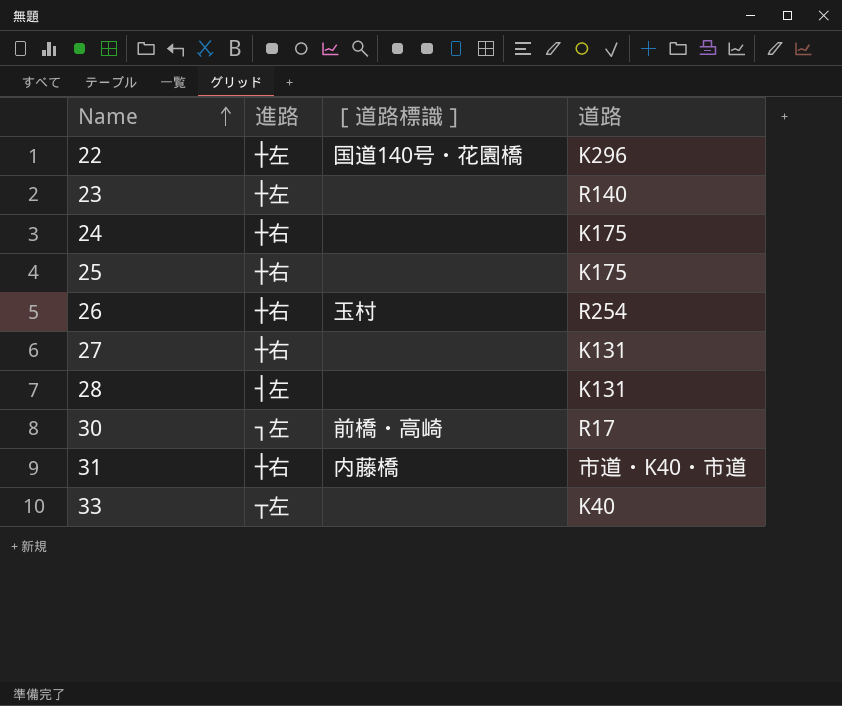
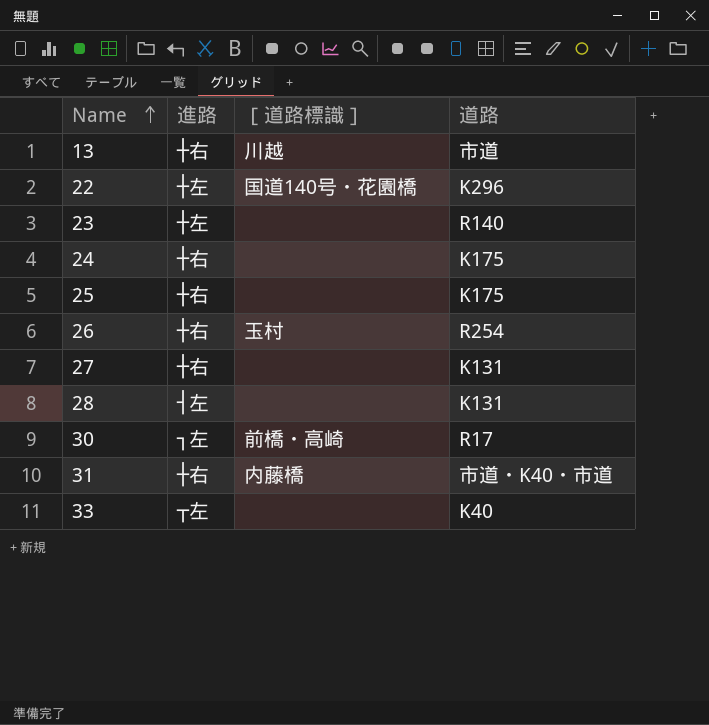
row 13: none -> ┼右 | 川越 | 市道

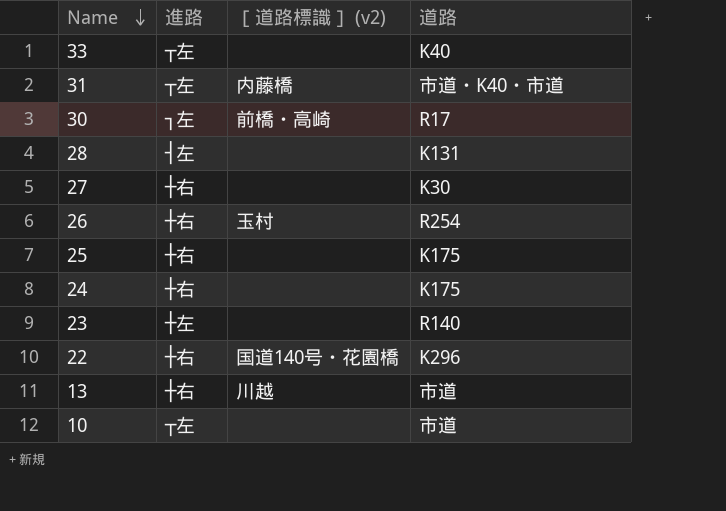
row order: Name ascending -> Name descending
column name: ［道路標識］ -> ［道路標識］ (v2)
31 | 進路: ┼右 -> ┬左
27 | 道路: K131 -> K30
22 | 進路: ┼左 -> ┼右
row 10: none -> ┬左 | none | 市道

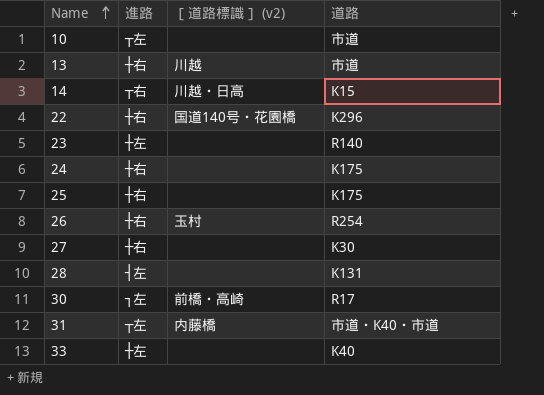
row order: Name descending -> Name ascending
row 14: none -> ┬右 | 川越・日高 | K15
33 | 進路: ┬左 -> ┼左

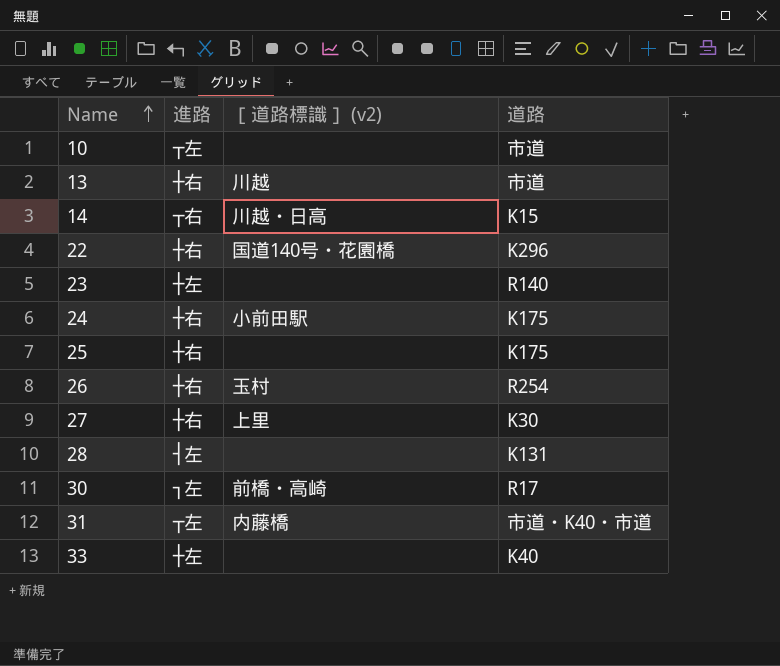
24 | ［道路標識］ (v2): none -> 小前田駅
27 | ［道路標識］ (v2): none -> 上里

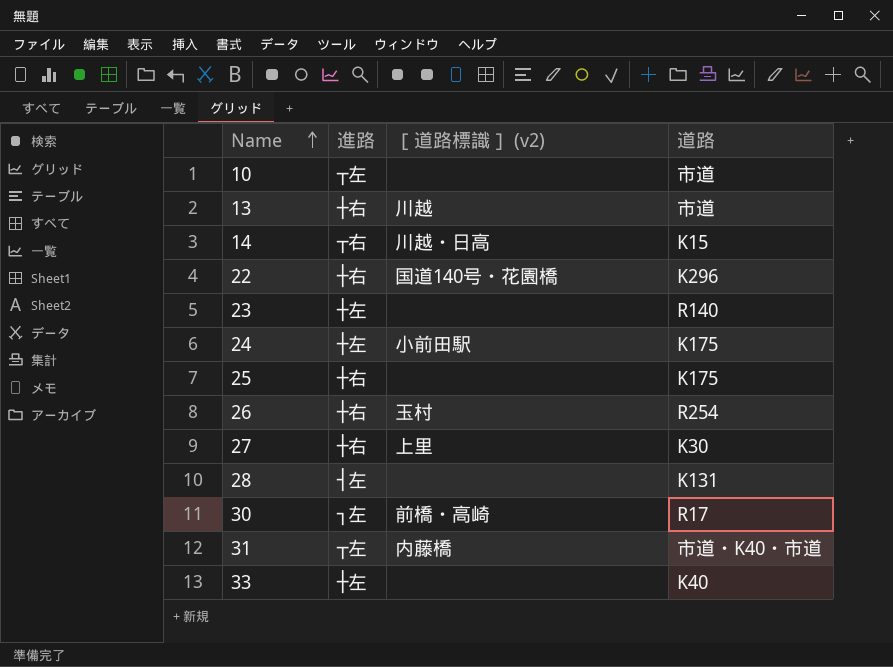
24 | 進路: ┼右 -> ┼左

